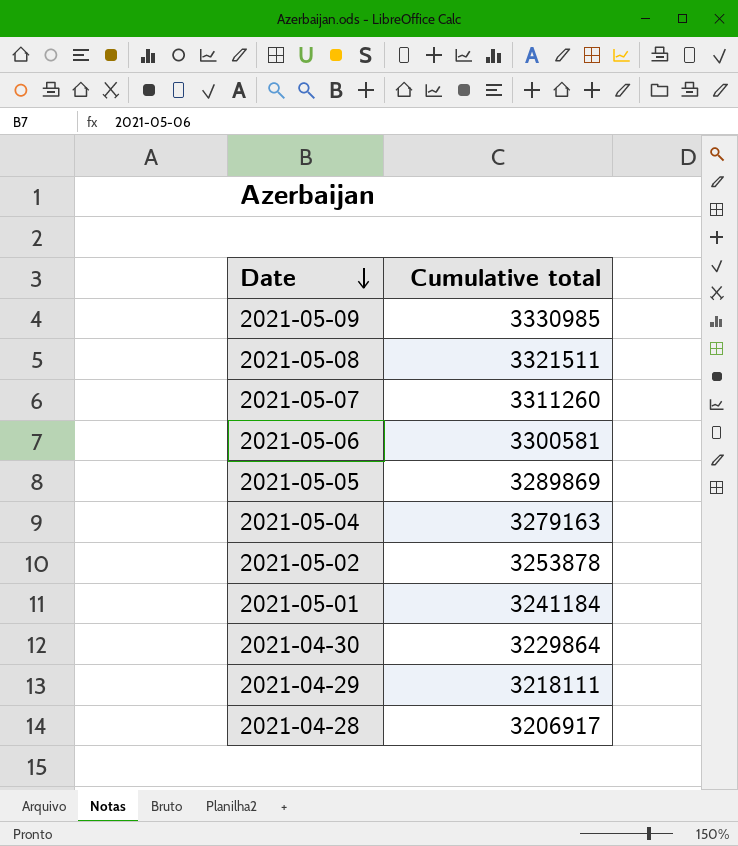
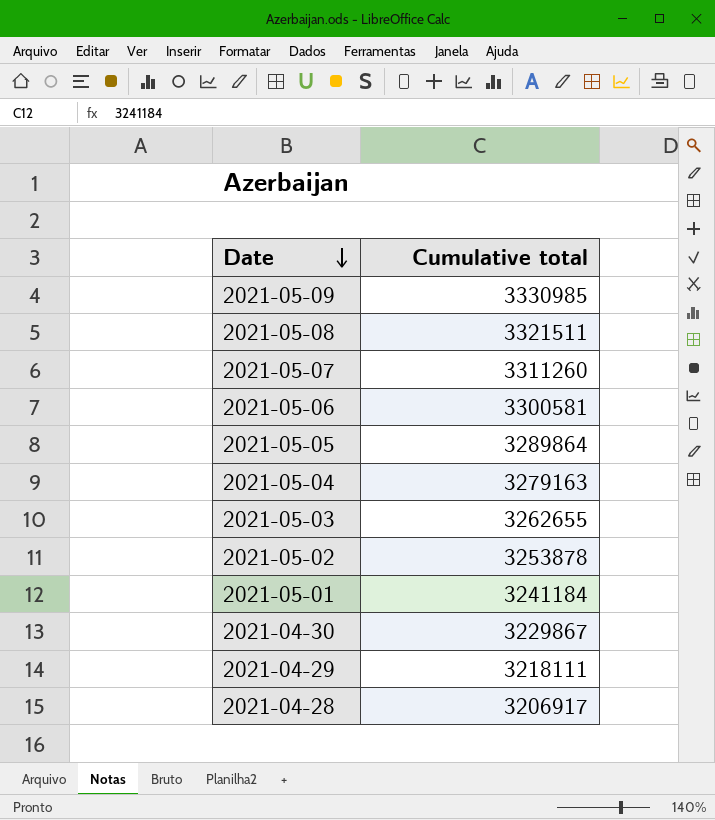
2021-05-05 | Cumulative total: 3289869 -> 3289864
row 2021-05-03: none -> 3262655
2021-04-30 | Cumulative total: 3229864 -> 3229867

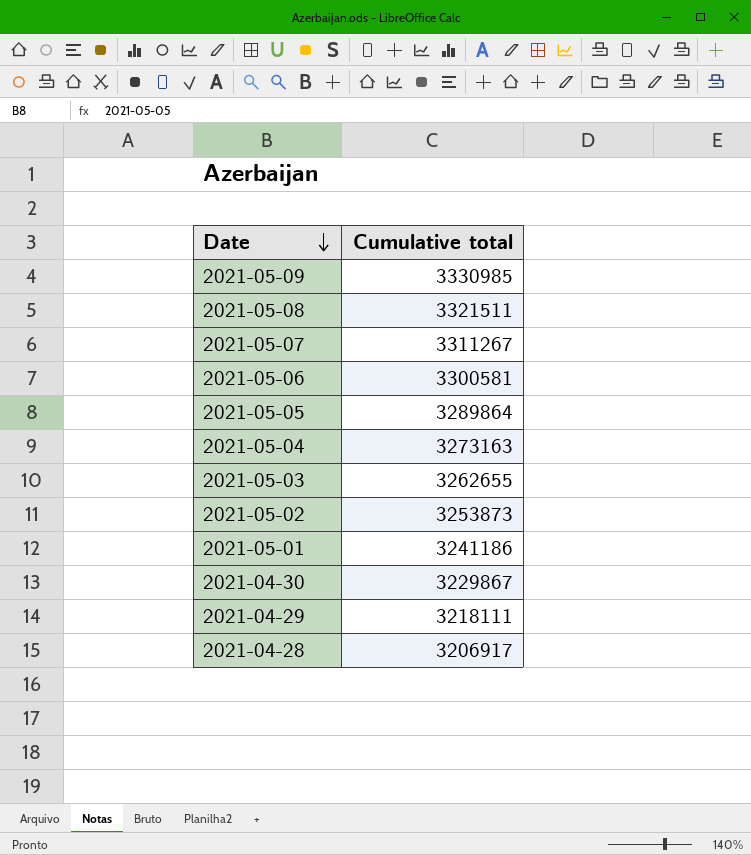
2021-05-07 | Cumulative total: 3311260 -> 3311267
2021-05-04 | Cumulative total: 3279163 -> 3273163
2021-05-02 | Cumulative total: 3253878 -> 3253873
2021-05-01 | Cumulative total: 3241184 -> 3241186

